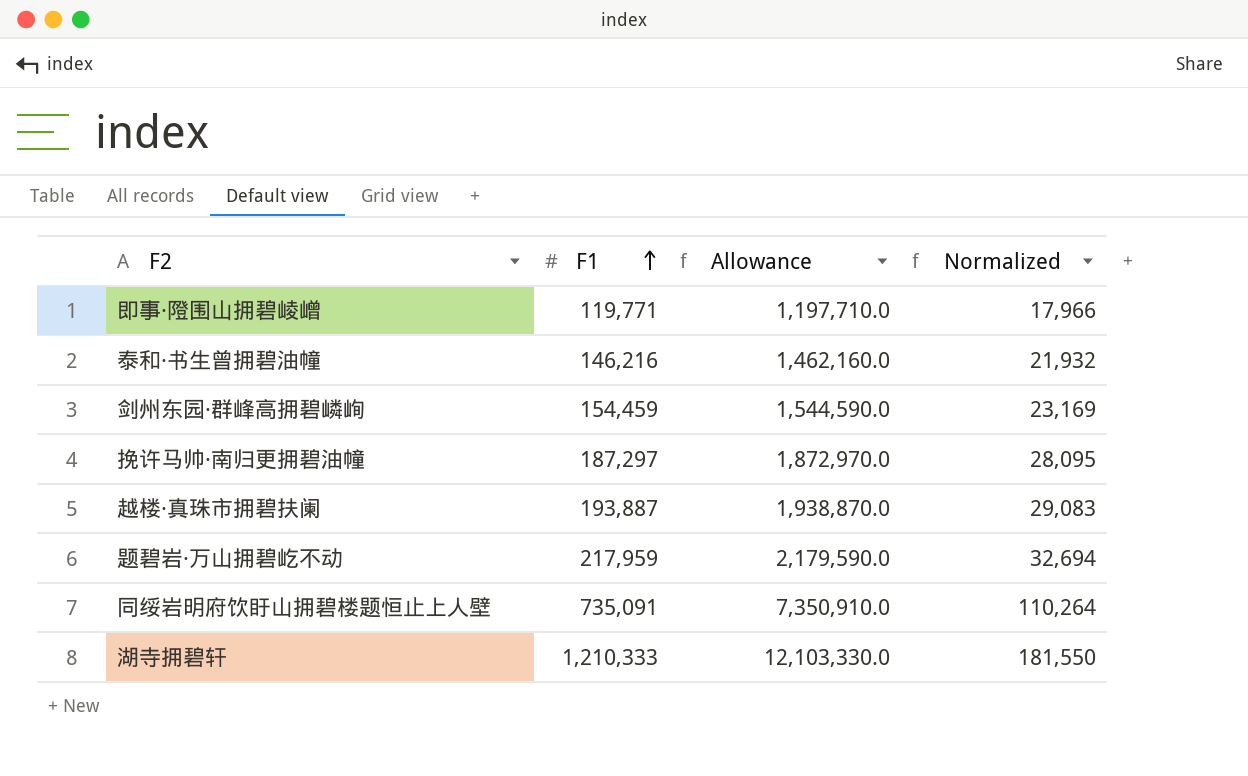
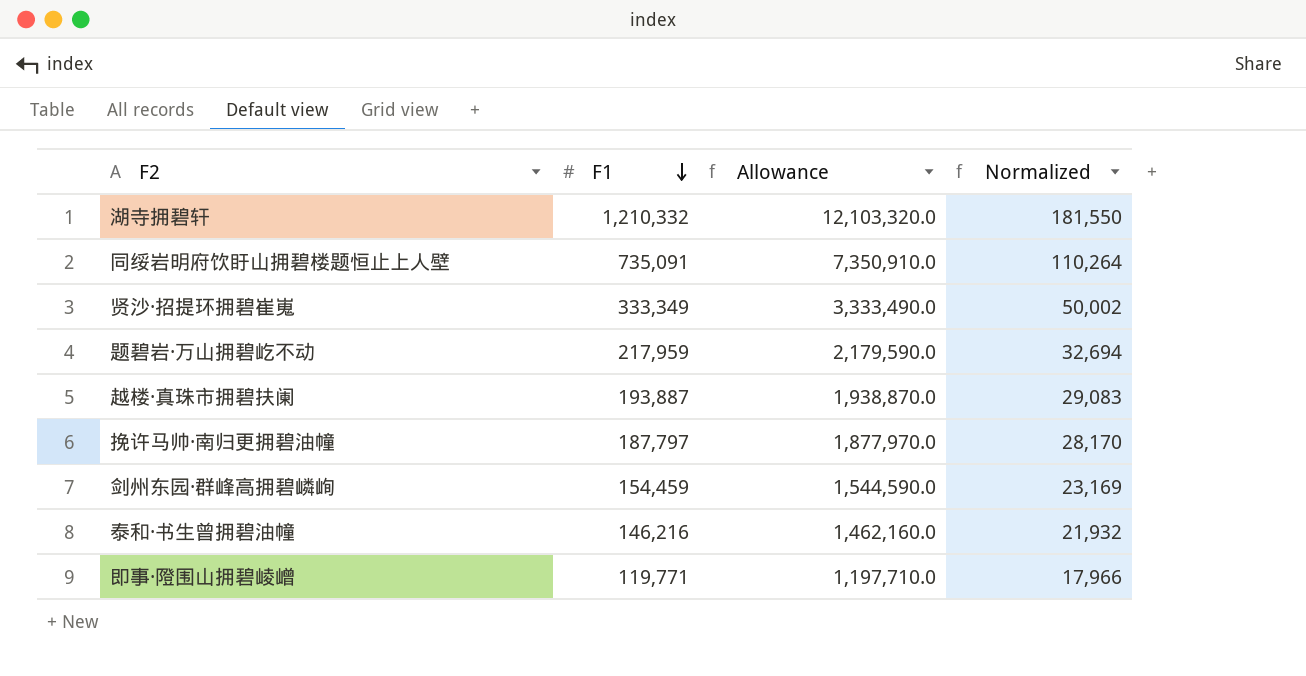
row order: F1 ascending -> F1 descending
湖寺拥碧轩 | F1: 1,210,333 -> 1,210,332
湖寺拥碧轩 | Allowance: 12,103,330.0 -> 12,103,320.0
row 贤沙·招提环拥碧崔嵬: none -> 333,349 | 3,333,490.0 | 50,002
挽许马帅·南归更拥碧油幢 | F1: 187,297 -> 187,797
挽许马帅·南归更拥碧油幢 | Allowance: 1,872,970.0 -> 1,877,970.0
挽许马帅·南归更拥碧油幢 | Normalized: 28,095 -> 28,170

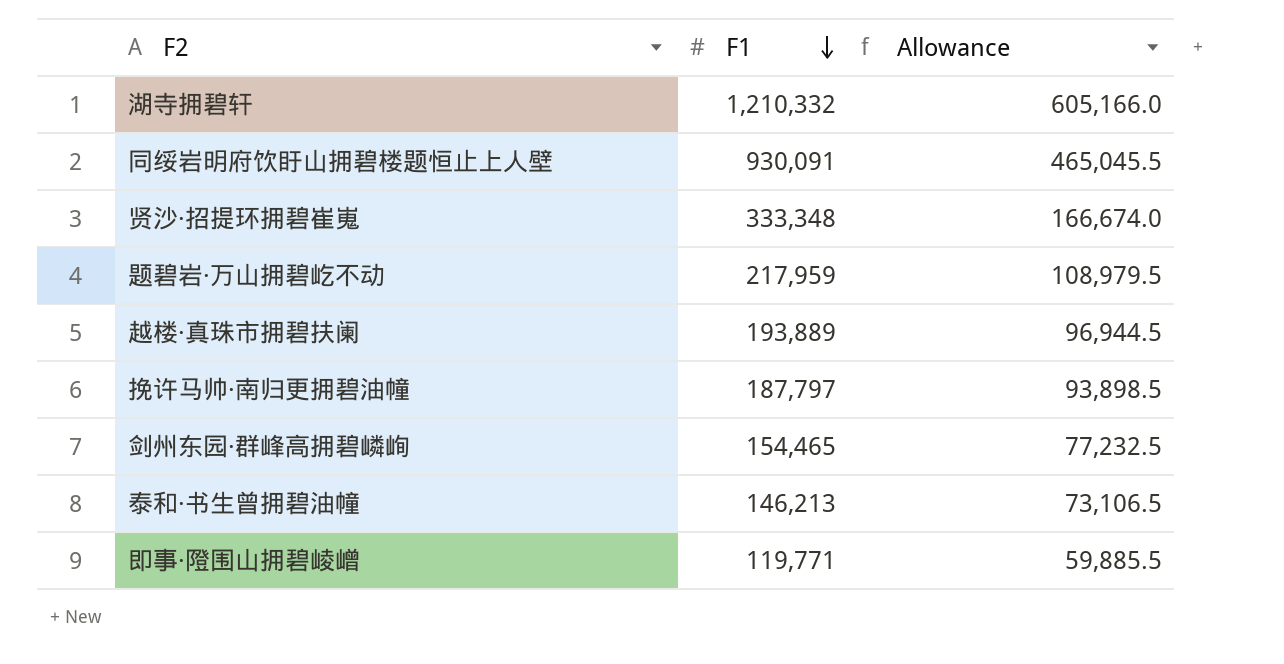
column Normalized | formula: [F1] * 0.15 -> none
column Allowance | formula: [F1] * 10 -> [F1] * 0.5
同绥岩明府饮盱山拥碧楼题恒止上人壁 | F1: 735,091 -> 930,091
贤沙·招提环拥碧崔嵬 | F1: 333,349 -> 333,348
越楼·真珠市拥碧扶阑 | F1: 193,887 -> 193,889
剑州东园·群峰高拥碧嶙峋 | F1: 154,459 -> 154,465
泰和·书生曾拥碧油幢 | F1: 146,216 -> 146,213

